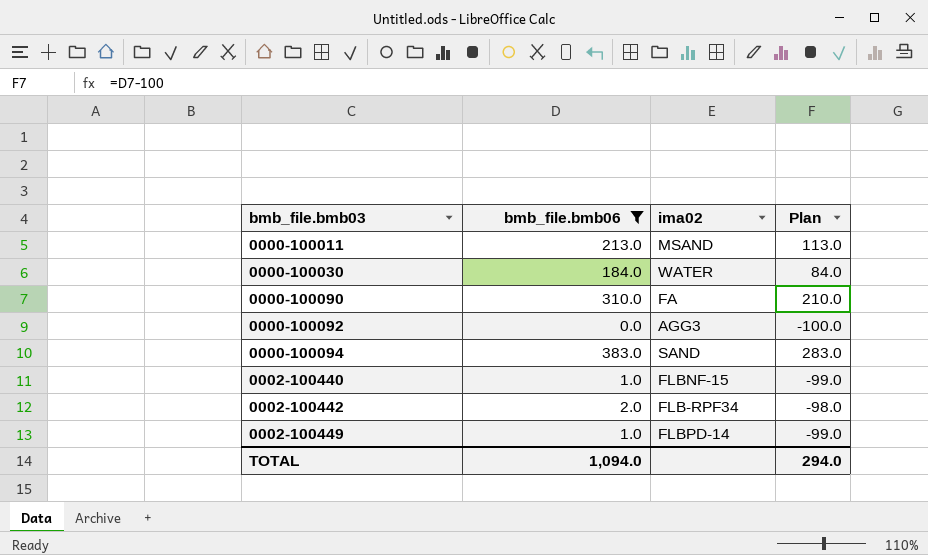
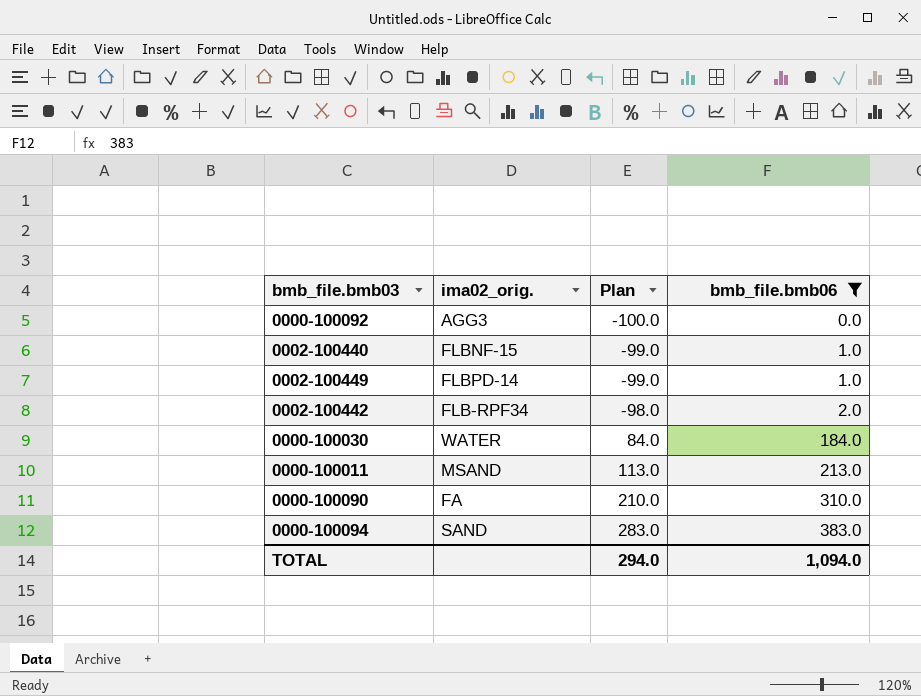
row order: bmb_file.bmb03 ascending -> Plan ascending
column name: ima02 -> ima02_orig.
column bmb_file.bmb06 | position: 2 -> 4

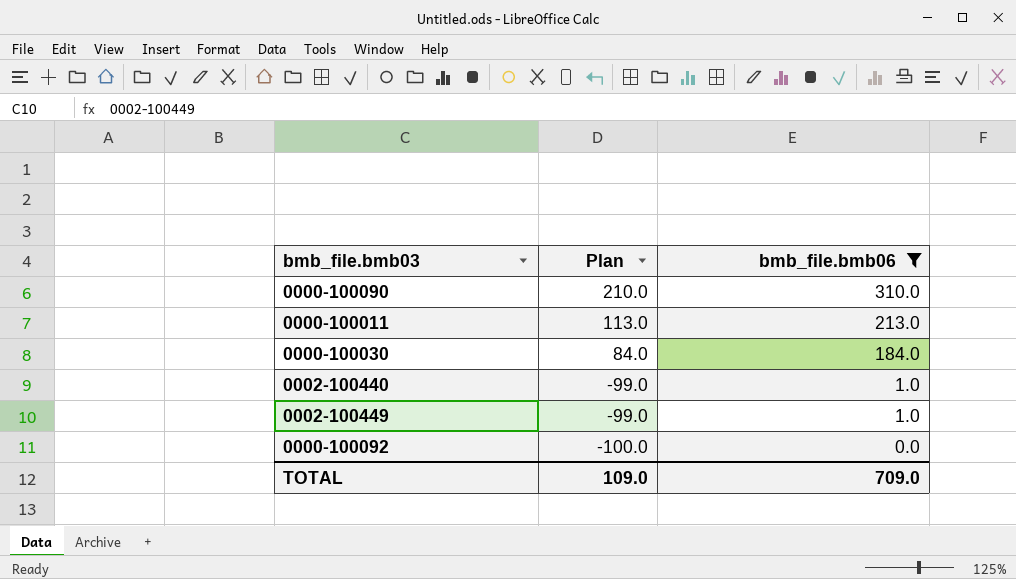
row order: Plan ascending -> Plan descending
column ima02_orig. | position: 2 -> none
row 0002-100442: FLB-RPF34 | -98.0 | 2.0 -> none
row 0000-100094: SAND | 283.0 | 383.0 -> none
TOTAL | Plan: 294.0 -> 109.0
TOTAL | bmb_file.bmb06: 1,094.0 -> 709.0

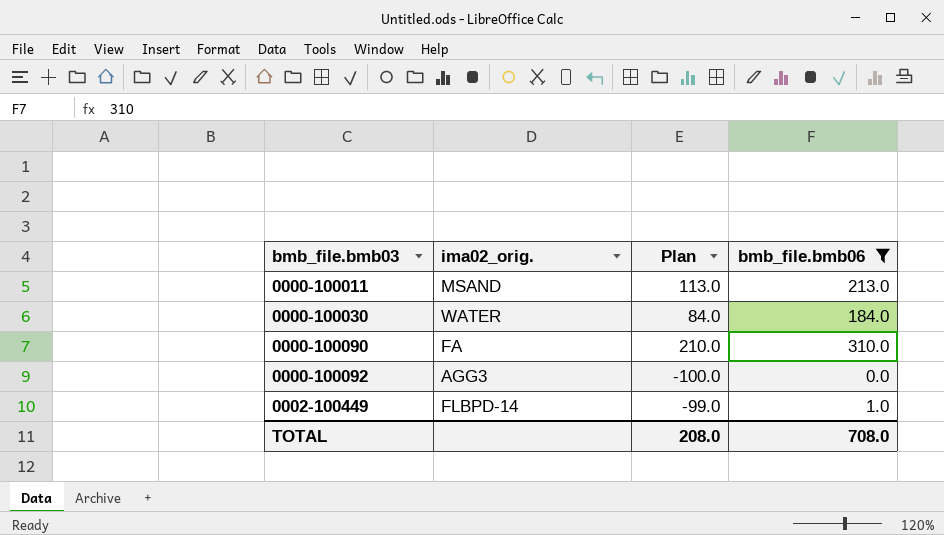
row order: Plan descending -> bmb_file.bmb03 ascending
column ima02_orig. | position: none -> 2
row 0002-100440: -99.0 | 1.0 -> none
TOTAL | Plan: 109.0 -> 208.0
TOTAL | bmb_file.bmb06: 709.0 -> 708.0

